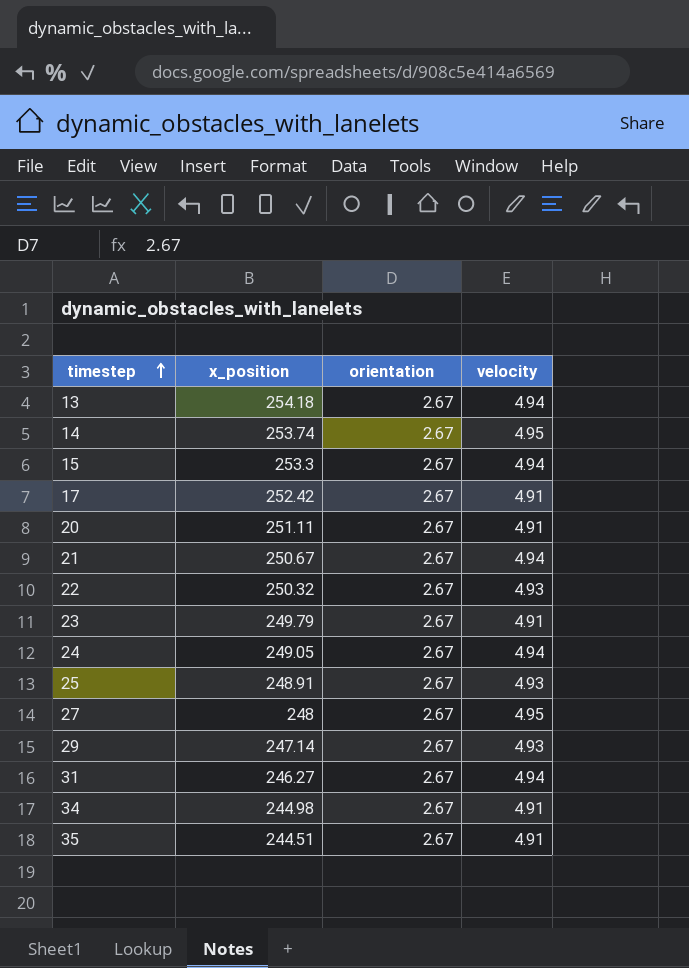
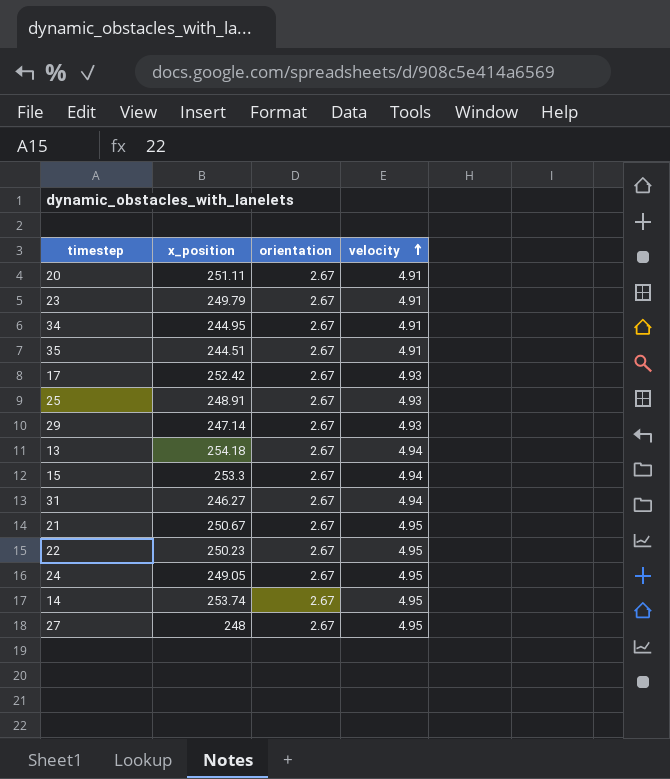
row order: timestep ascending -> velocity ascending
34 | x_position: 244.98 -> 244.95
17 | velocity: 4.91 -> 4.93
21 | velocity: 4.94 -> 4.95
22 | x_position: 250.32 -> 250.23
22 | velocity: 4.93 -> 4.95
24 | velocity: 4.94 -> 4.95

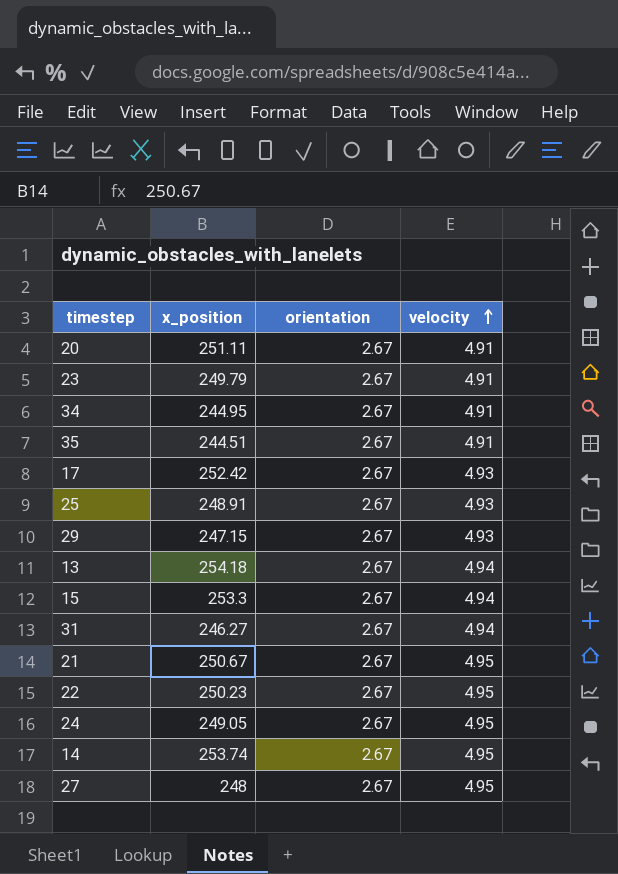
29 | x_position: 247.14 -> 247.15

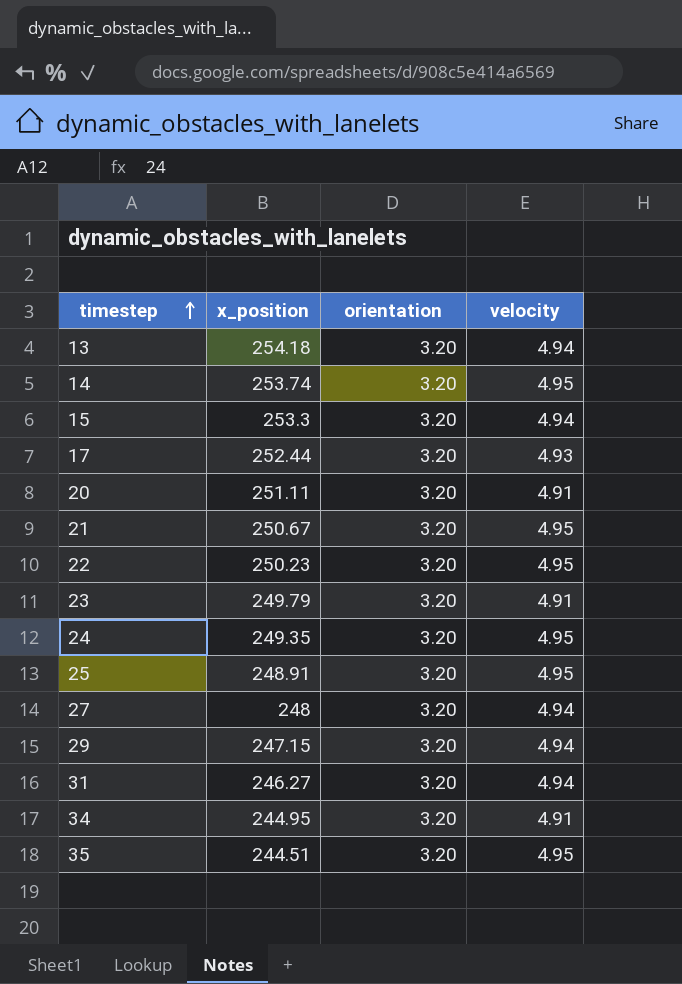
row order: velocity ascending -> timestep ascending
13 | orientation: 2.67 -> 3.20
14 | orientation: 2.67 -> 3.20
15 | orientation: 2.67 -> 3.20
17 | x_position: 252.42 -> 252.44
17 | orientation: 2.67 -> 3.20
20 | orientation: 2.67 -> 3.20
21 | orientation: 2.67 -> 3.20
22 | orientation: 2.67 -> 3.20
23 | orientation: 2.67 -> 3.20
24 | x_position: 249.05 -> 249.35
24 | orientation: 2.67 -> 3.20
25 | orientation: 2.67 -> 3.20
25 | velocity: 4.93 -> 4.95
27 | orientation: 2.67 -> 3.20
27 | velocity: 4.95 -> 4.94
29 | orientation: 2.67 -> 3.20
29 | velocity: 4.93 -> 4.94
31 | orientation: 2.67 -> 3.20
34 | orientation: 2.67 -> 3.20
35 | orientation: 2.67 -> 3.20
35 | velocity: 4.91 -> 4.95

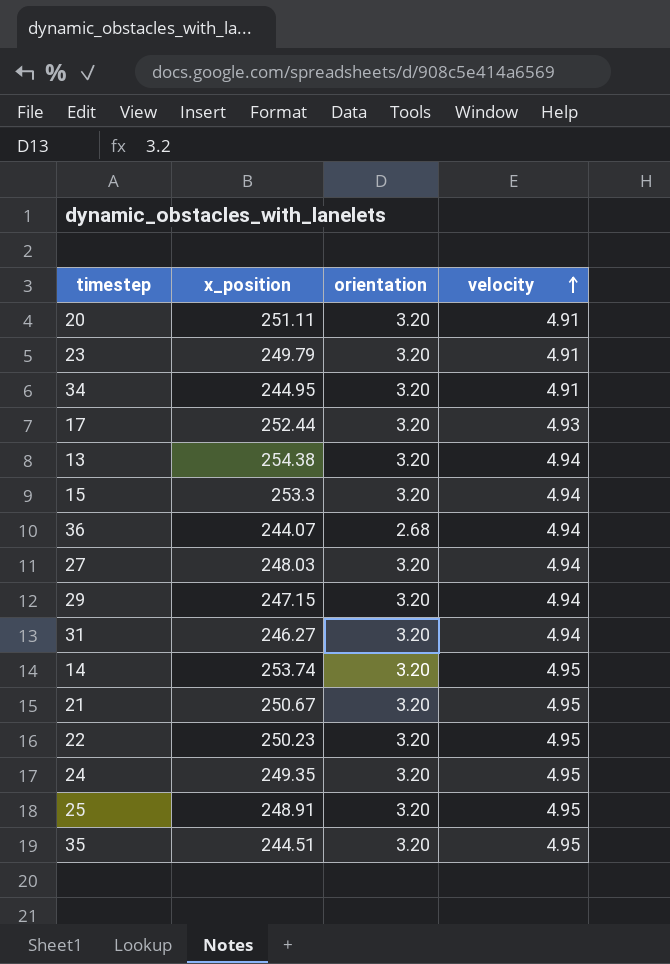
row order: timestep ascending -> velocity ascending
13 | x_position: 254.18 -> 254.38
row 36: none -> 244.07 | 2.68 | 4.94
27 | x_position: 248 -> 248.03

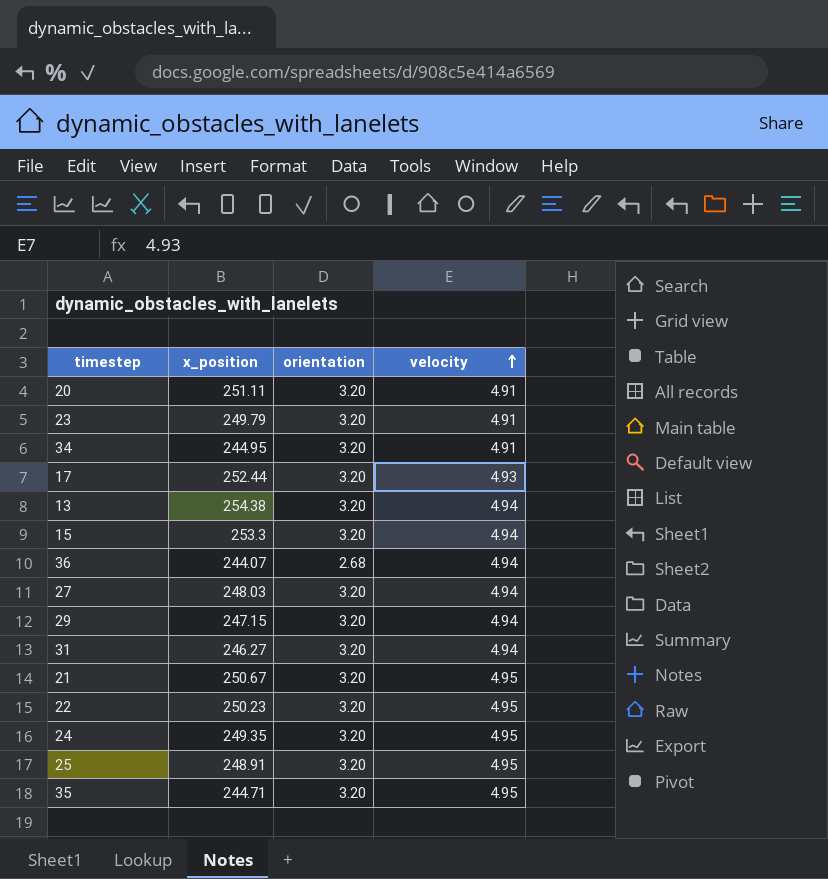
row 14: 253.74 | 3.20 | 4.95 -> none
35 | x_position: 244.51 -> 244.71

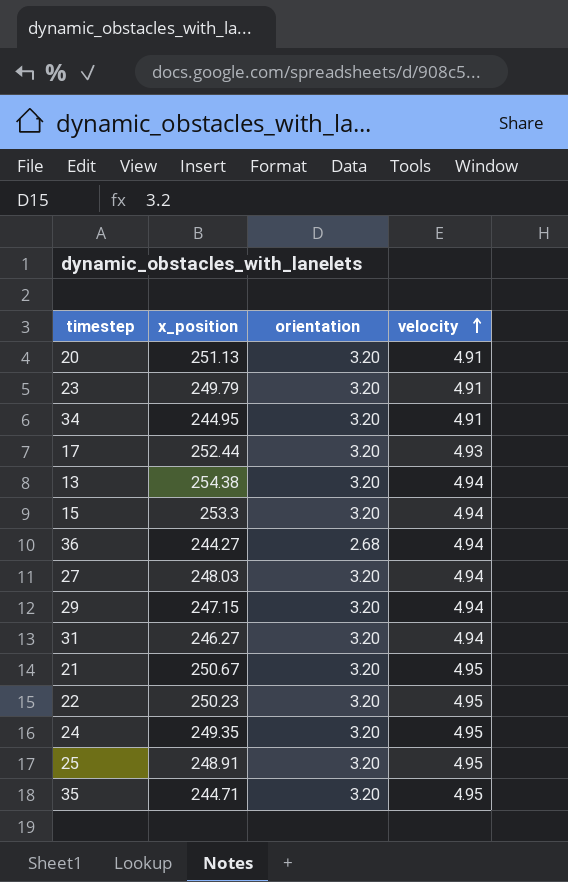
20 | x_position: 251.11 -> 251.13
36 | x_position: 244.07 -> 244.27

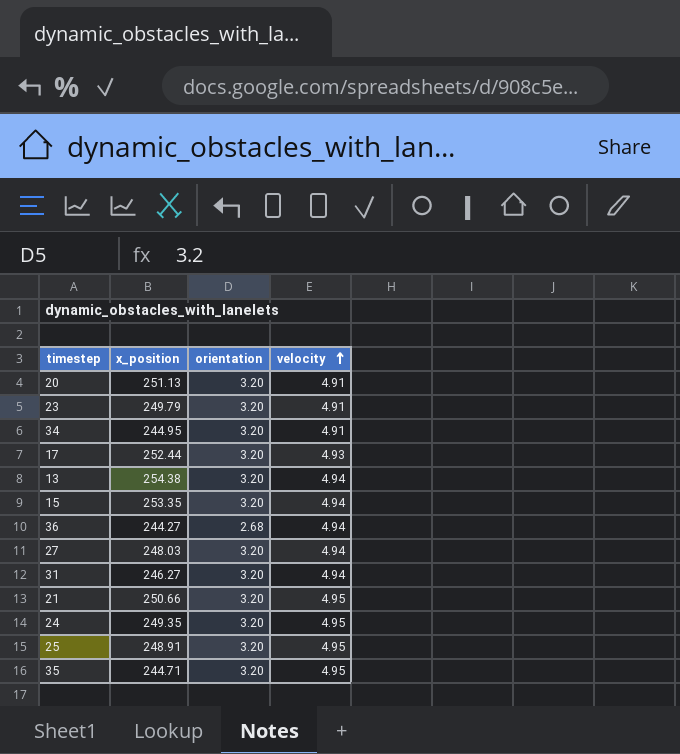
row 29: 247.15 | 3.20 | 4.94 -> none
row 22: 250.23 | 3.20 | 4.95 -> none
15 | x_position: 253.3 -> 253.35
21 | x_position: 250.67 -> 250.66

